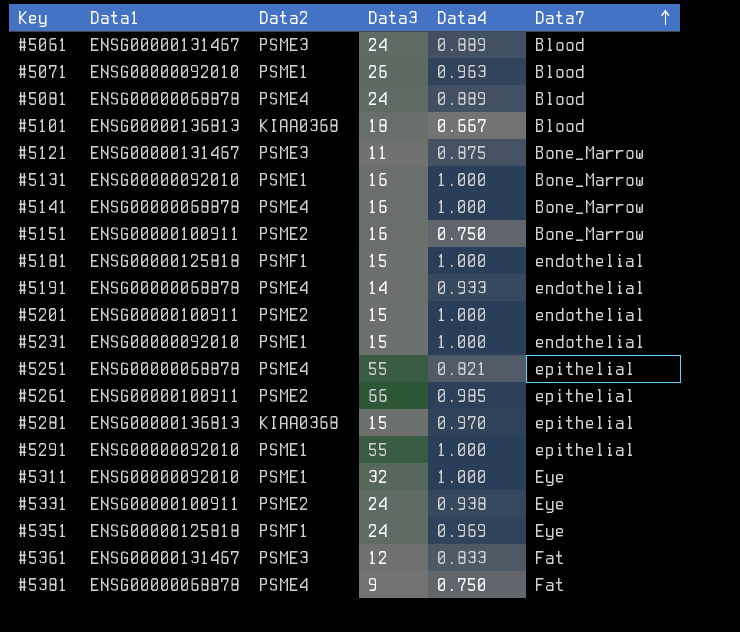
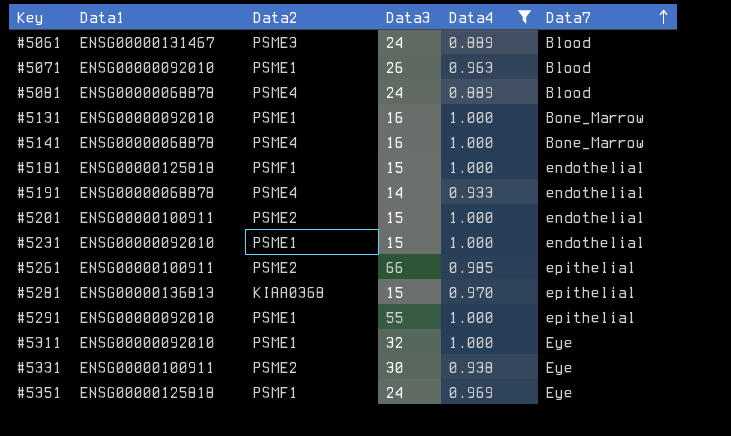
filter: none -> Data4 >= 0.889
#5331 | Data3: 24 -> 30

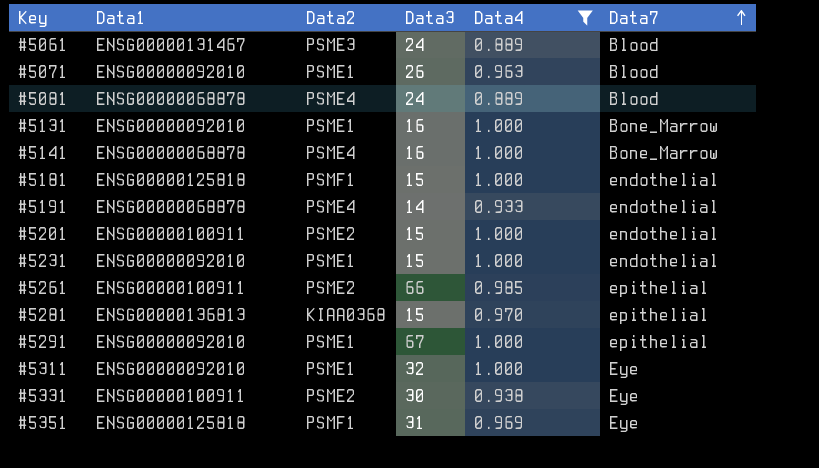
#5291 | Data3: 55 -> 67
#5351 | Data3: 24 -> 31

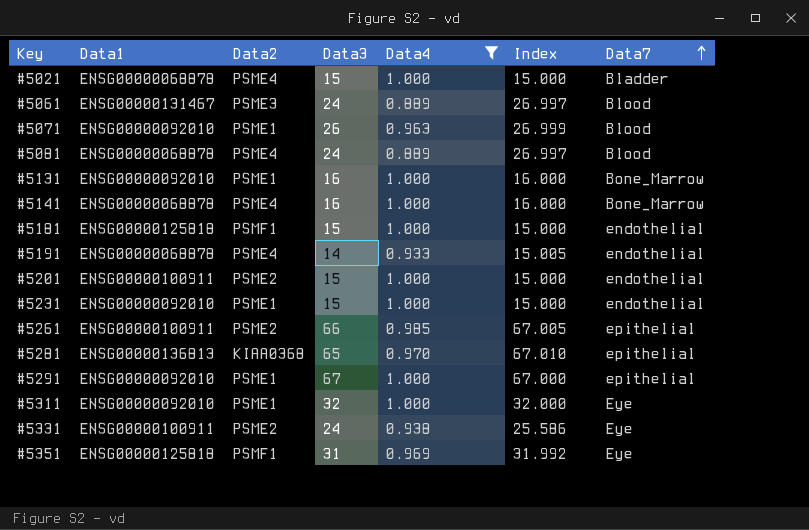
column Index | formula: none -> [Data3] / [Data4]
row #5021: none -> ENSG00000068878 | PSME4 | 15 | 1.000 | 15.000 | Bladder
#5281 | Data3: 15 -> 65
#5331 | Data3: 30 -> 24

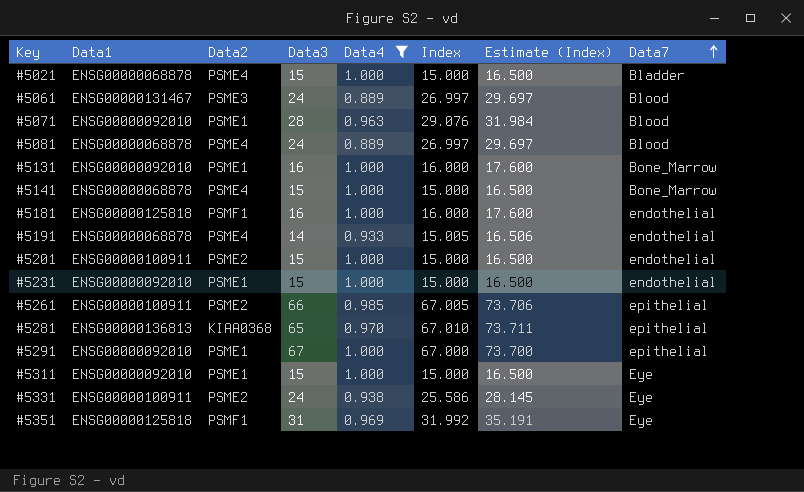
column Estimate (Index) | formula: none -> [Index] * 1.1
#5071 | Data3: 26 -> 28
#5071 | Index: 26.999 -> 29.076
#5141 | Data3: 16 -> 15
#5141 | Index: 16.000 -> 15.000
#5181 | Data3: 15 -> 16
#5181 | Index: 15.000 -> 16.000
#5311 | Data3: 32 -> 15
#5311 | Index: 32.000 -> 15.000

